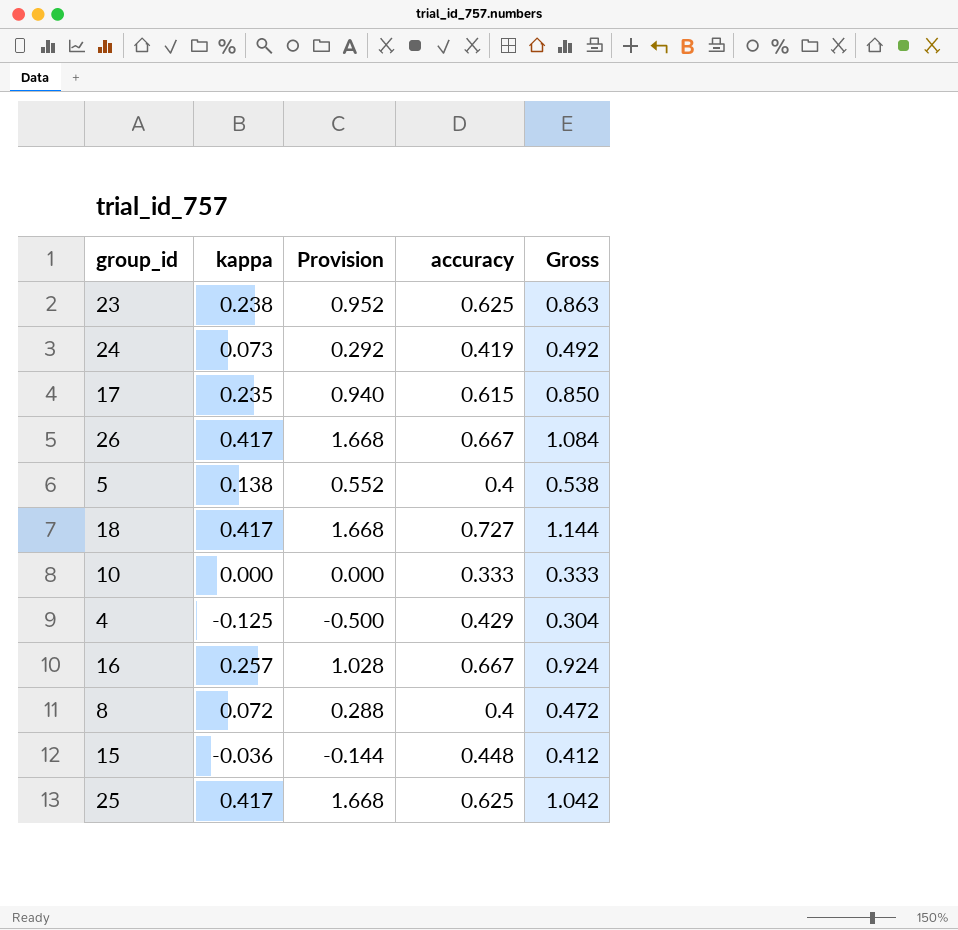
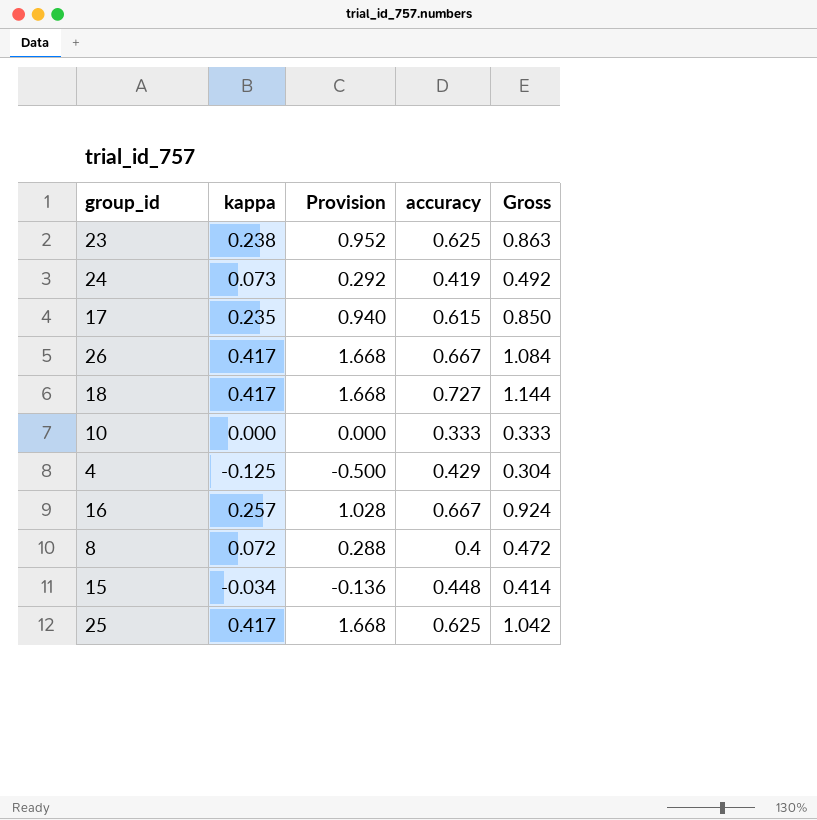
row 5: 0.138 | 0.552 | 0.4 | 0.538 -> none
15 | kappa: -0.036 -> -0.034
15 | Provision: -0.144 -> -0.136
15 | Gross: 0.412 -> 0.414

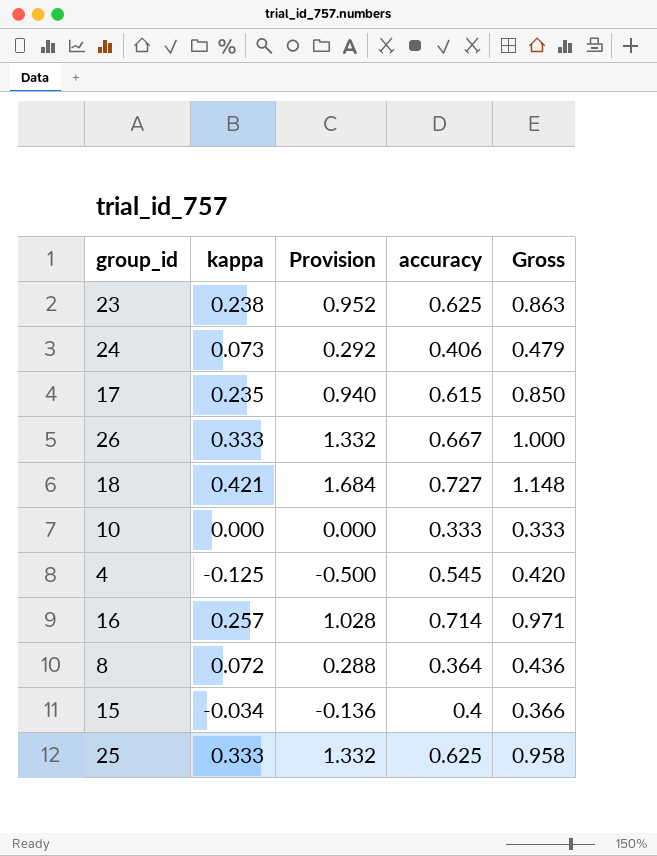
24 | accuracy: 0.419 -> 0.406
24 | Gross: 0.492 -> 0.479
26 | kappa: 0.417 -> 0.333
26 | Provision: 1.668 -> 1.332
26 | Gross: 1.084 -> 1.000
18 | kappa: 0.417 -> 0.421
18 | Provision: 1.668 -> 1.684
18 | Gross: 1.144 -> 1.148
4 | accuracy: 0.429 -> 0.545
4 | Gross: 0.304 -> 0.420
16 | accuracy: 0.667 -> 0.714
16 | Gross: 0.924 -> 0.971
8 | accuracy: 0.4 -> 0.364
8 | Gross: 0.472 -> 0.436
15 | accuracy: 0.448 -> 0.4
15 | Gross: 0.414 -> 0.366
25 | kappa: 0.417 -> 0.333
25 | Provision: 1.668 -> 1.332
25 | Gross: 1.042 -> 0.958

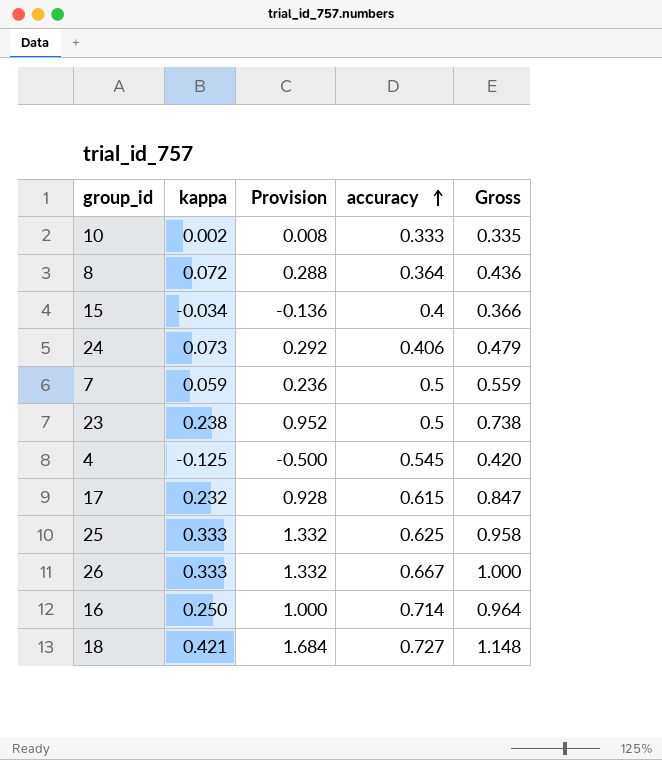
row order: none -> accuracy ascending
10 | kappa: 0.000 -> 0.002
10 | Provision: 0.000 -> 0.008
10 | Gross: 0.333 -> 0.335
row 7: none -> 0.059 | 0.236 | 0.5 | 0.559
23 | accuracy: 0.625 -> 0.5
23 | Gross: 0.863 -> 0.738
17 | kappa: 0.235 -> 0.232
17 | Provision: 0.940 -> 0.928
17 | Gross: 0.850 -> 0.847
16 | kappa: 0.257 -> 0.250
16 | Provision: 1.028 -> 1.000
16 | Gross: 0.971 -> 0.964

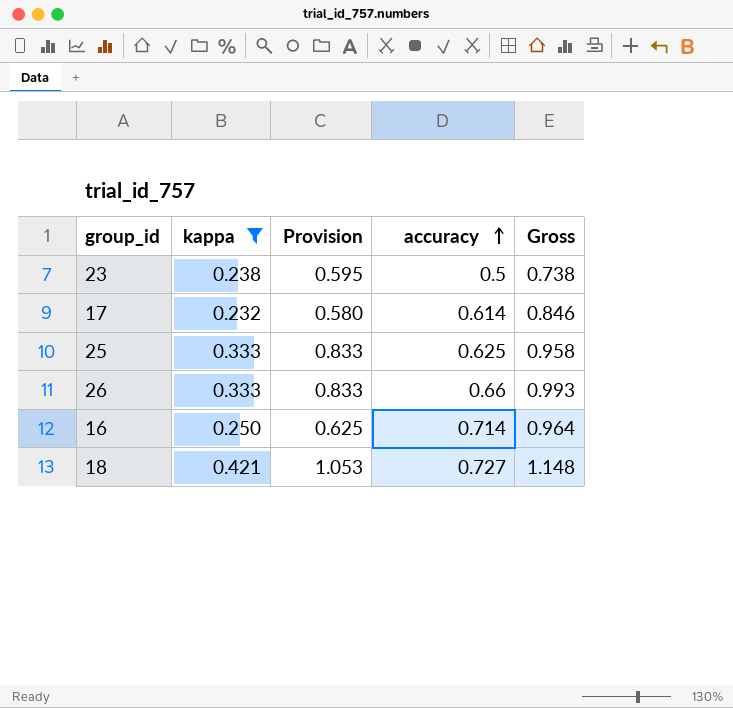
filter: none -> kappa >= 0.232
column Provision | formula: [kappa] * 4 -> [kappa] * 2.5
17 | accuracy: 0.615 -> 0.614
17 | Gross: 0.847 -> 0.846
26 | accuracy: 0.667 -> 0.66
26 | Gross: 1.000 -> 0.993

